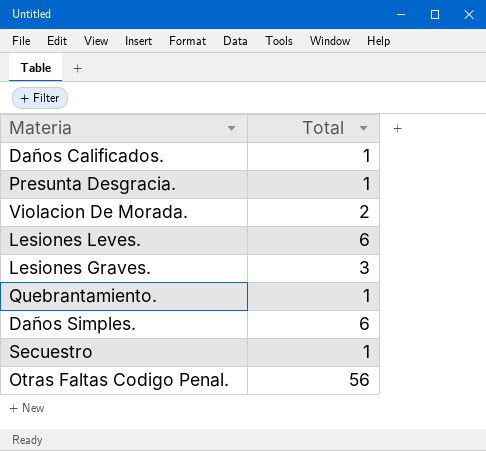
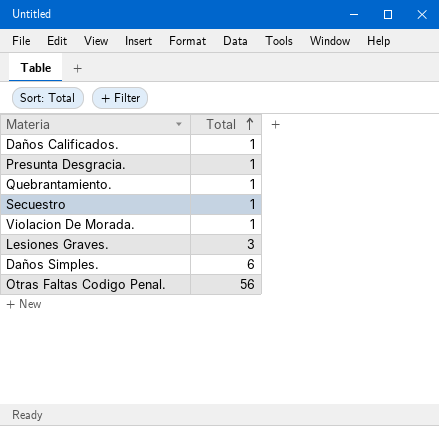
row order: none -> Total ascending
row Lesiones Leves.: 6 -> none
Violacion De Morada. | Total: 2 -> 1

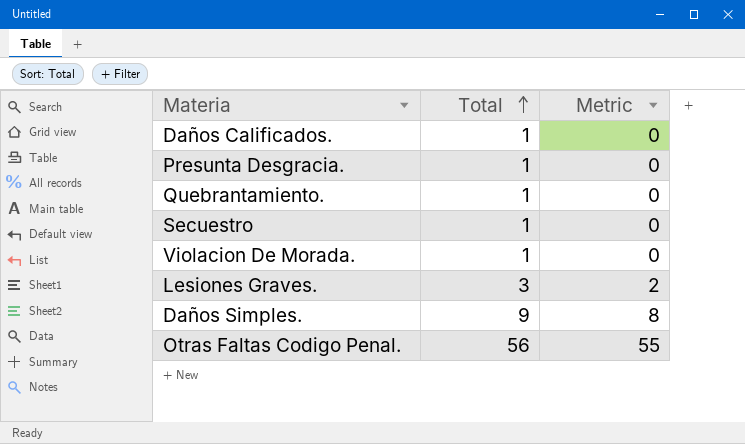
column Metric | formula: none -> [Total] - 1
Daños Simples. | Total: 6 -> 9

